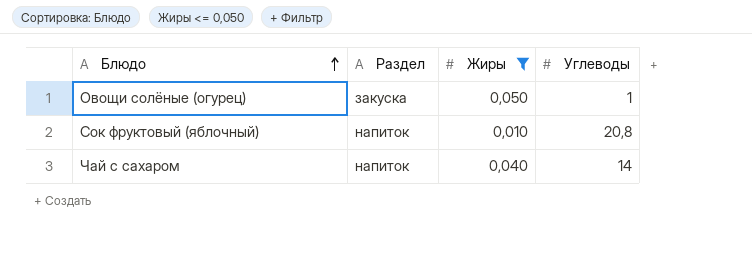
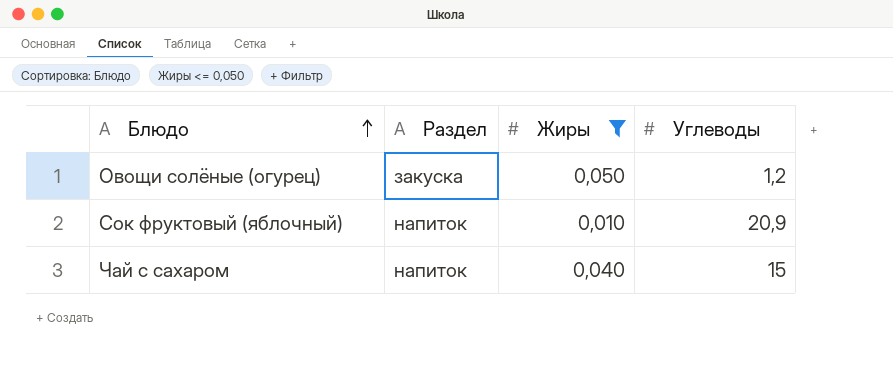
Овощи солёные (огурец) | Углеводы: 1 -> 1,2
Сок фруктовый (яблочный) | Углеводы: 20,8 -> 20,9
Чай с сахаром | Углеводы: 14 -> 15

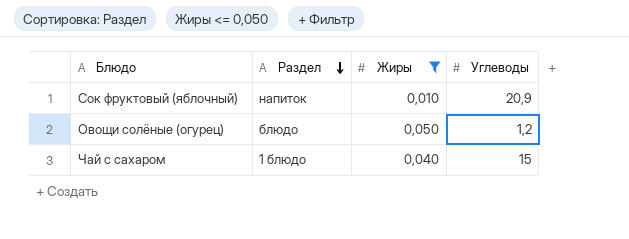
row order: Блюдо ascending -> Раздел descending
Овощи солёные (огурец) | Раздел: закуска -> блюдо
Чай с сахаром | Раздел: напиток -> 1 блюдо

